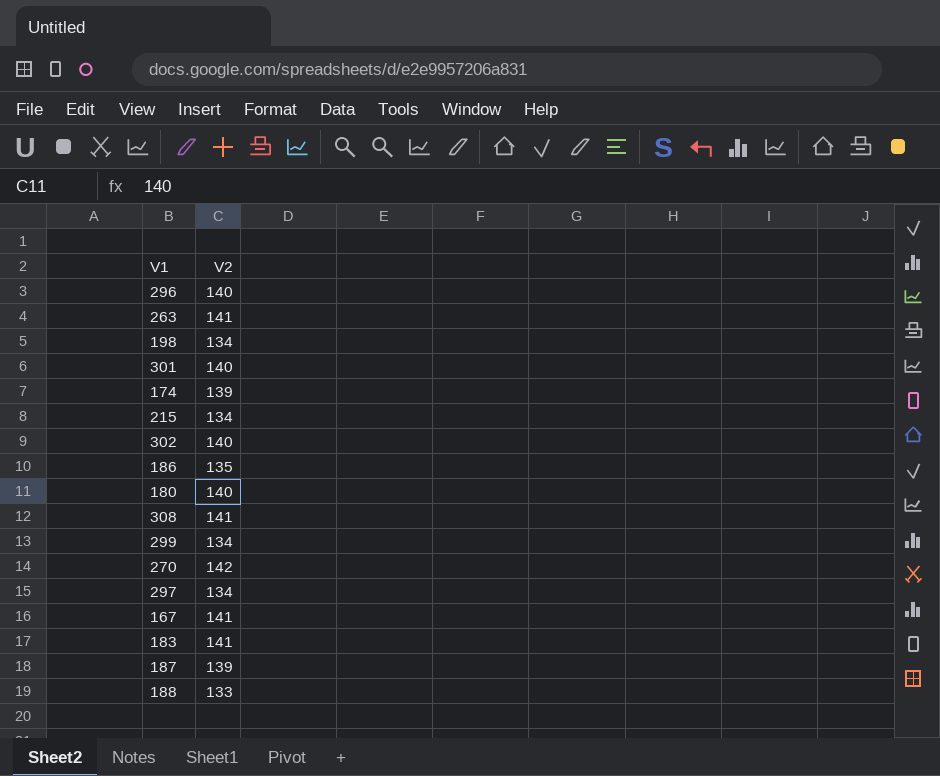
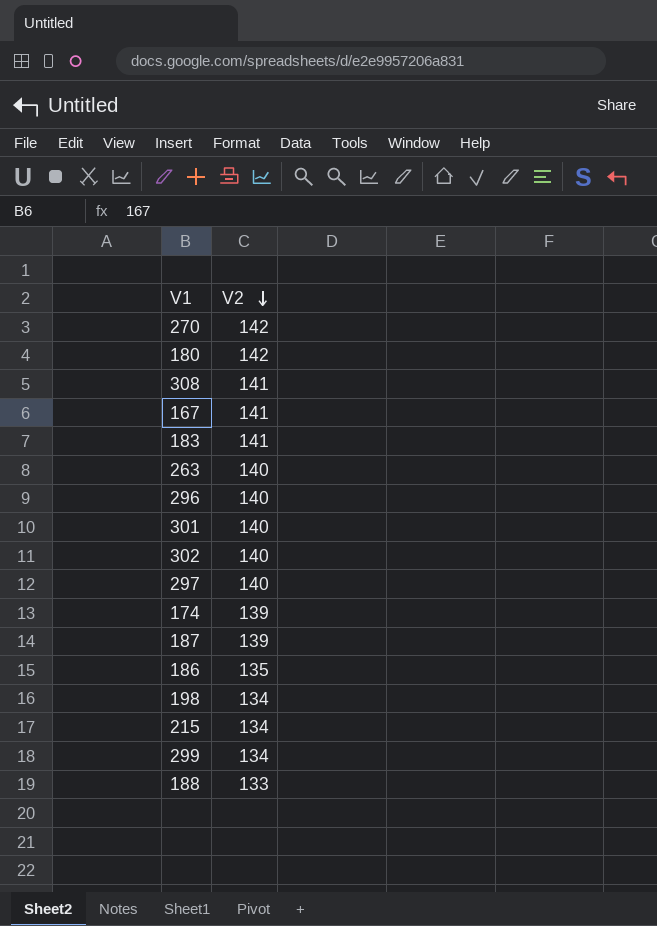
row order: none -> V2 descending
180 | V2: 140 -> 142
263 | V2: 141 -> 140
297 | V2: 134 -> 140

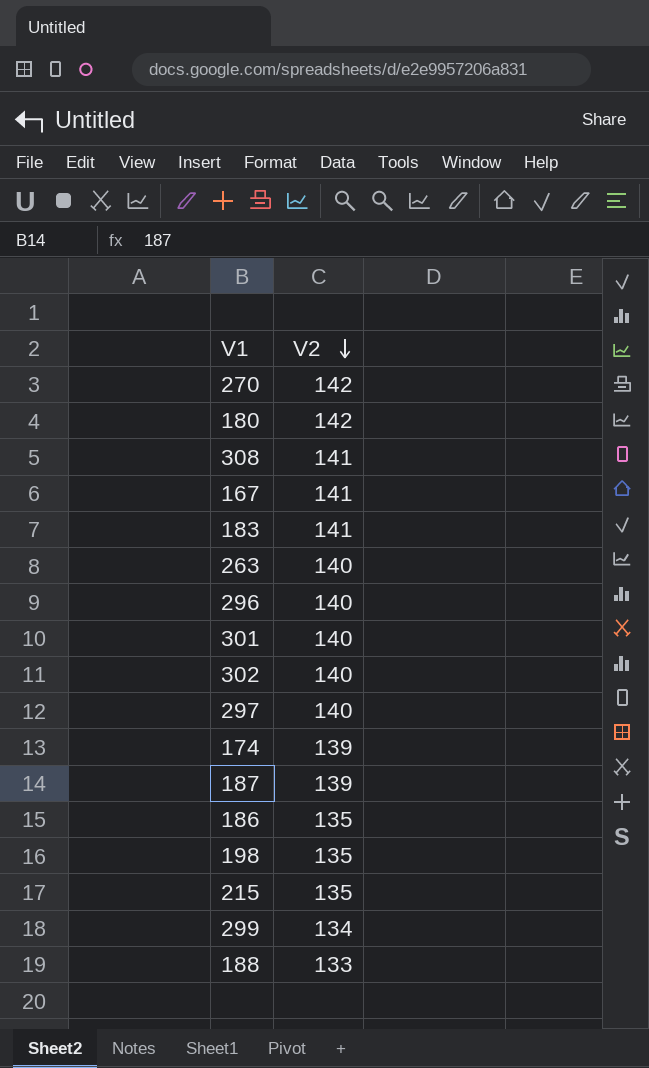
198 | V2: 134 -> 135
215 | V2: 134 -> 135

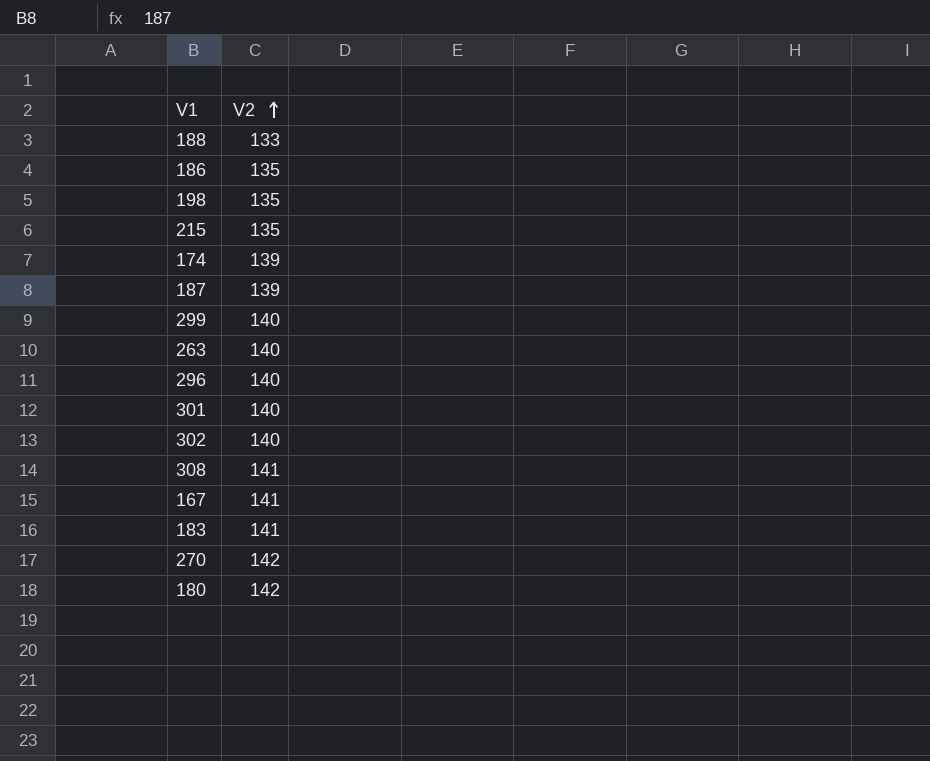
row order: V2 descending -> V2 ascending
row 297: 140 -> none
299 | V2: 134 -> 140

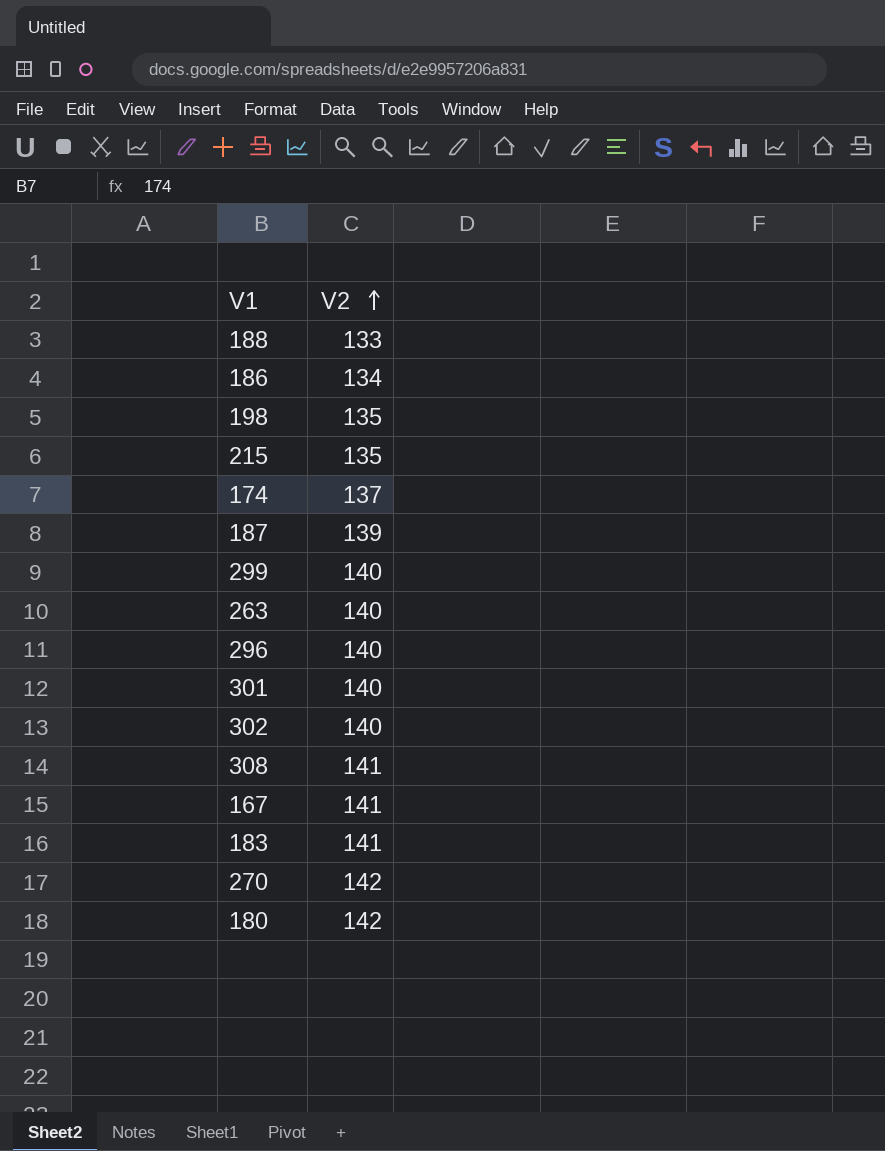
186 | V2: 135 -> 134
174 | V2: 139 -> 137

